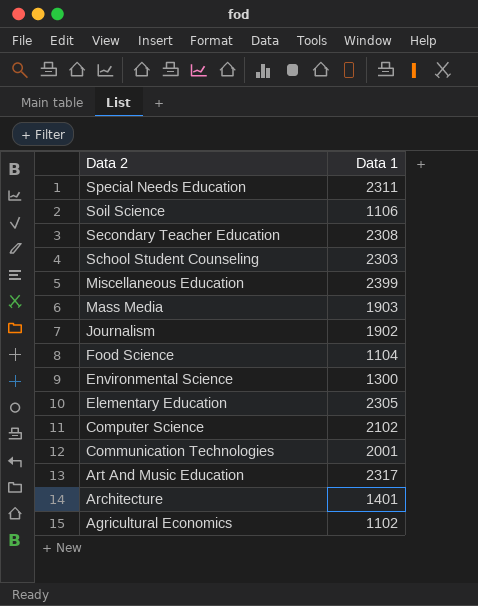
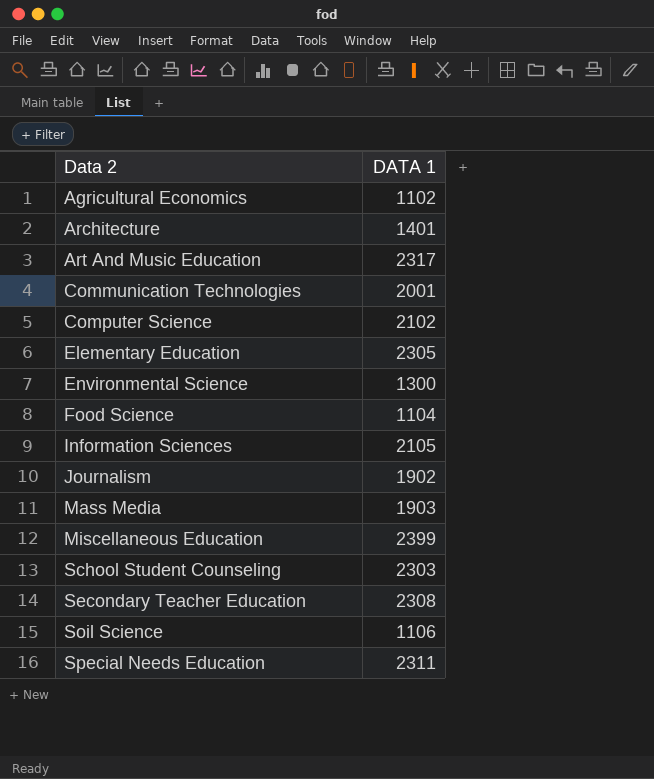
row order: Data 2 descending -> Data 2 ascending
column name: Data 1 -> DATA 1
row Information Sciences: none -> 2105

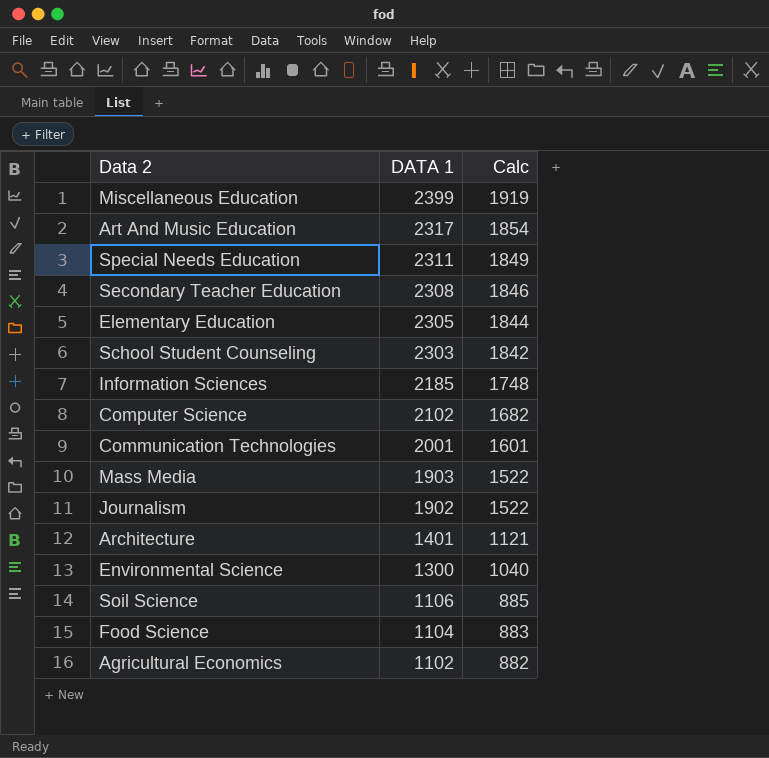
row order: Data 2 ascending -> DATA 1 descending
column Calc | formula: none -> [DATA 1] * 0.8
Information Sciences | DATA 1: 2105 -> 2185

